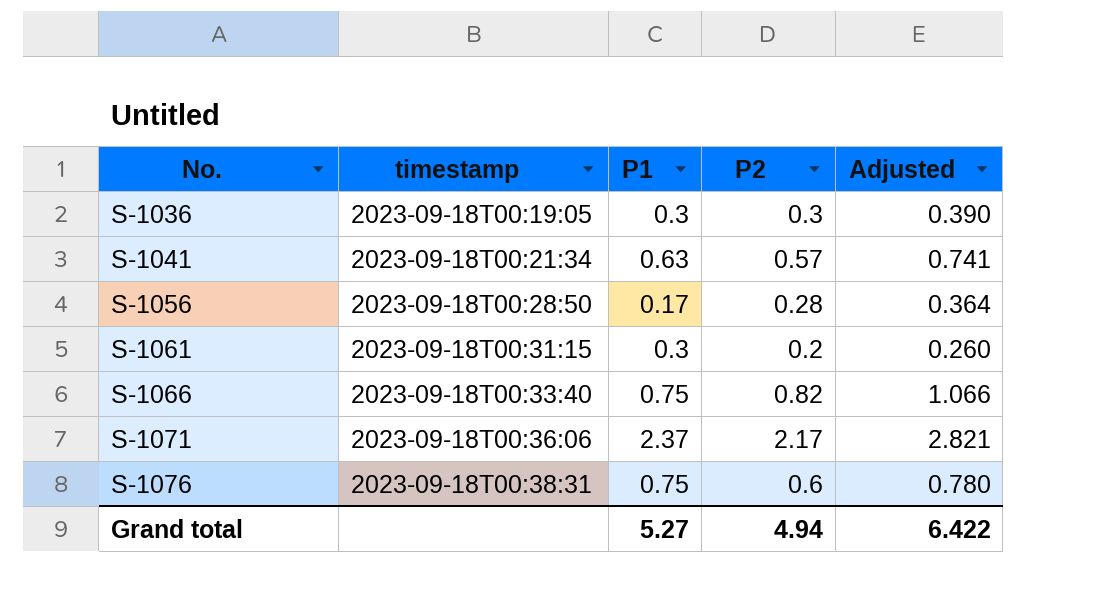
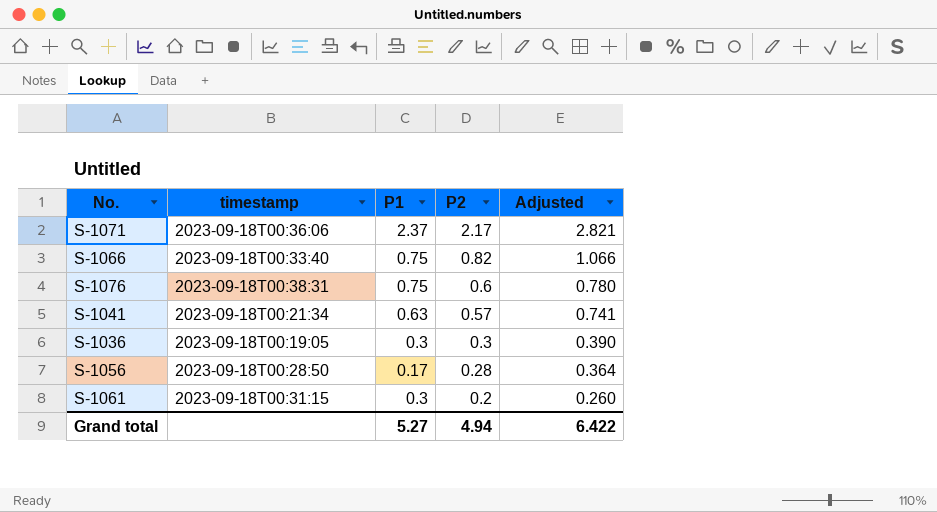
row order: No. ascending -> P2 descending

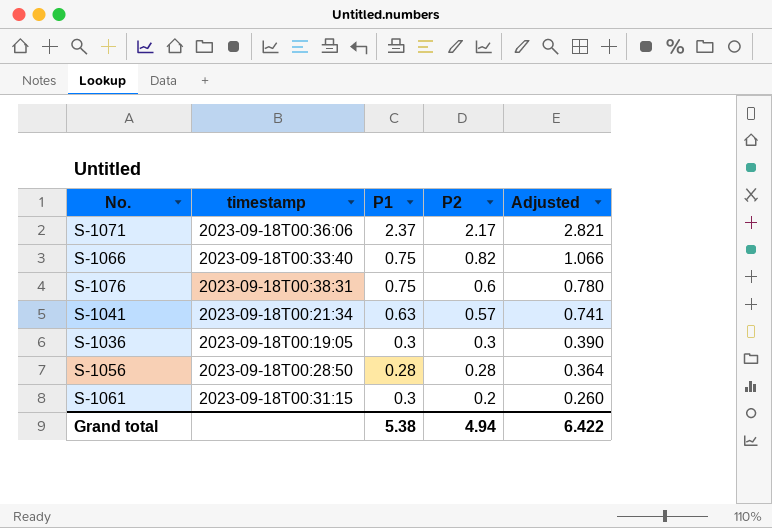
S-1056 | P1: 0.17 -> 0.28
Grand total | P1: 5.27 -> 5.38

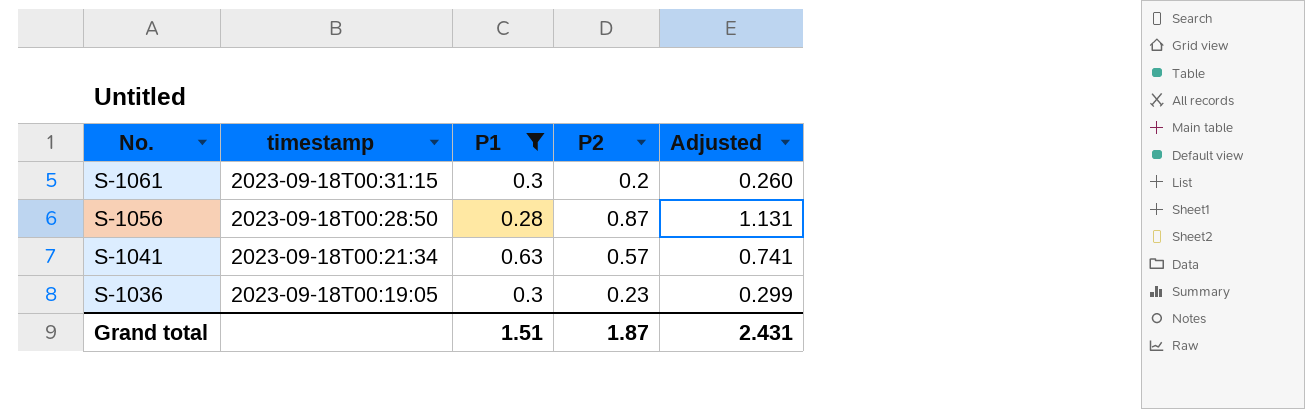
filter: none -> P1 <= 0.63
row order: P2 descending -> No. descending
S-1056 | P2: 0.28 -> 0.87
S-1056 | Adjusted: 0.364 -> 1.131
S-1036 | P2: 0.3 -> 0.23
S-1036 | Adjusted: 0.390 -> 0.299
Grand total | P1: 5.38 -> 1.51
Grand total | P2: 4.94 -> 1.87
Grand total | Adjusted: 6.422 -> 2.431

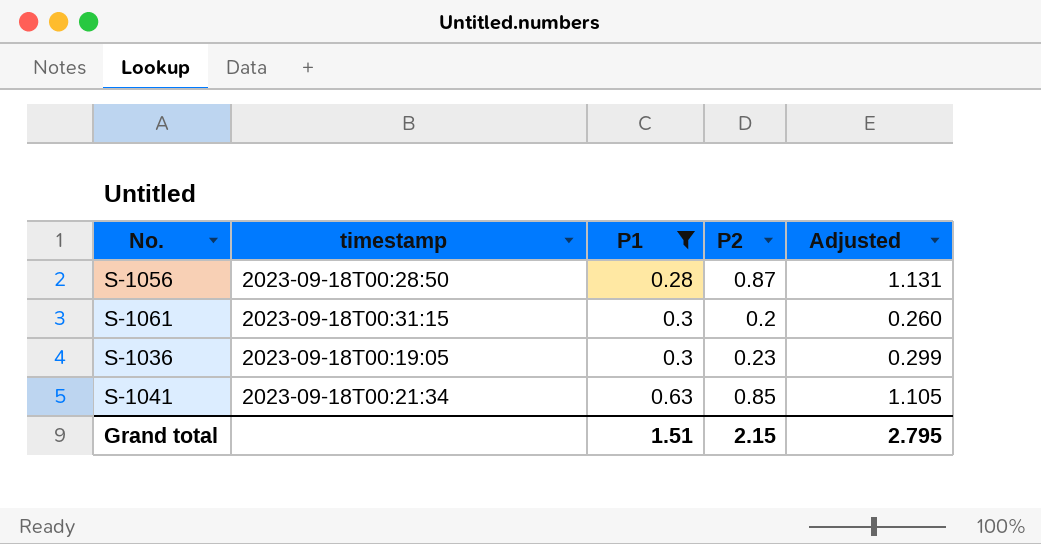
row order: No. descending -> P1 ascending
S-1041 | P2: 0.57 -> 0.85
S-1041 | Adjusted: 0.741 -> 1.105
Grand total | P2: 1.87 -> 2.15
Grand total | Adjusted: 2.431 -> 2.795

